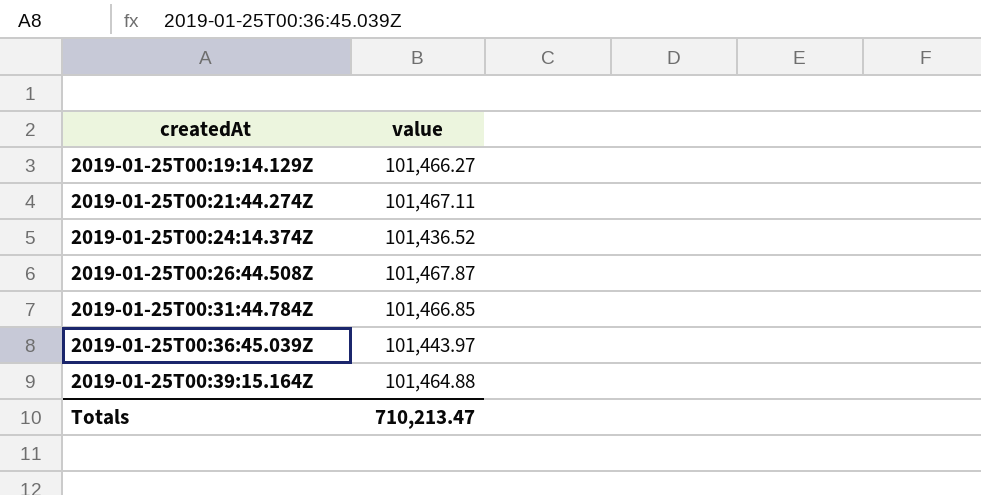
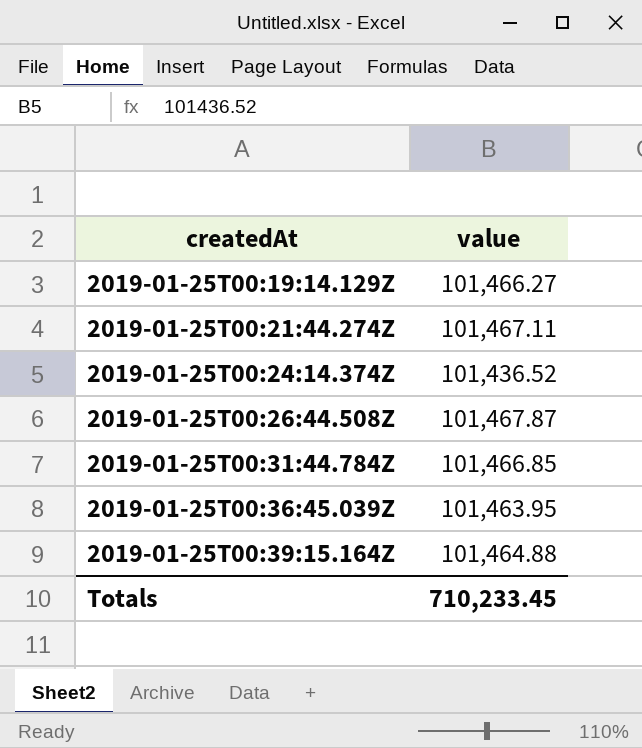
2019-01-25T00:36:45.039Z | value: 101,443.97 -> 101,463.95
Totals | value: 710,213.47 -> 710,233.45

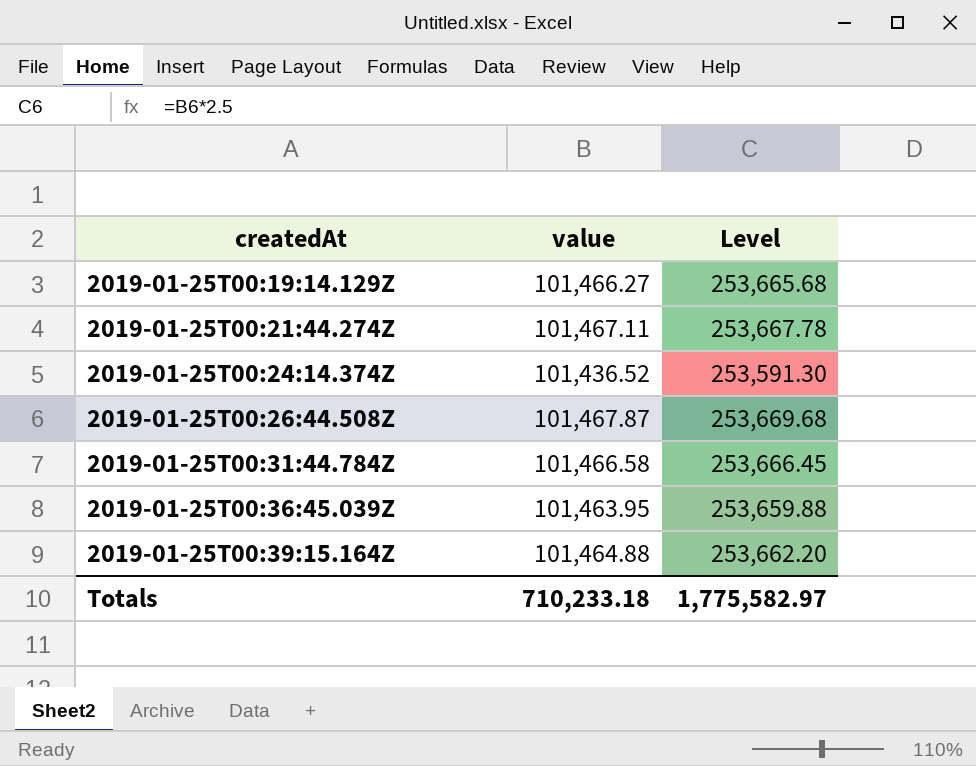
column Level | formula: none -> [value] * 2.5
2019-01-25T00:31:44.784Z | value: 101,466.85 -> 101,466.58
Totals | value: 710,233.45 -> 710,233.18

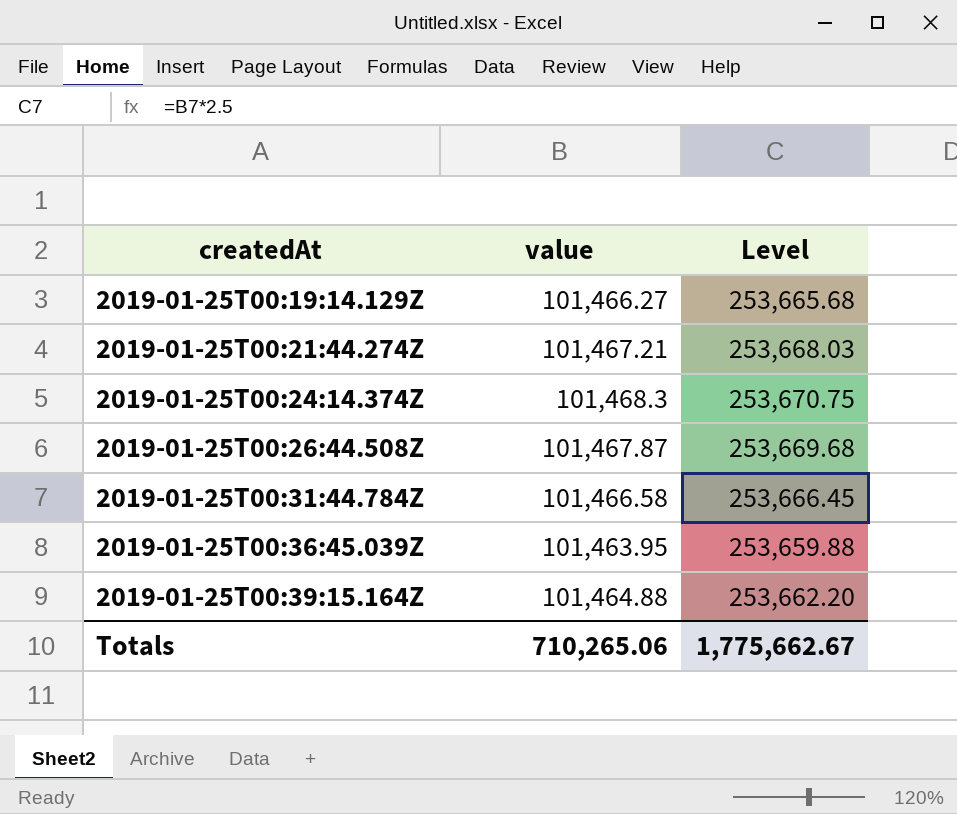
2019-01-25T00:21:44.274Z | value: 101,467.11 -> 101,467.21
2019-01-25T00:21:44.274Z | Level: 253,667.78 -> 253,668.03
2019-01-25T00:24:14.374Z | value: 101,436.52 -> 101,468.3
2019-01-25T00:24:14.374Z | Level: 253,591.30 -> 253,670.75
Totals | value: 710,233.18 -> 710,265.06
Totals | Level: 1,775,582.97 -> 1,775,662.67

